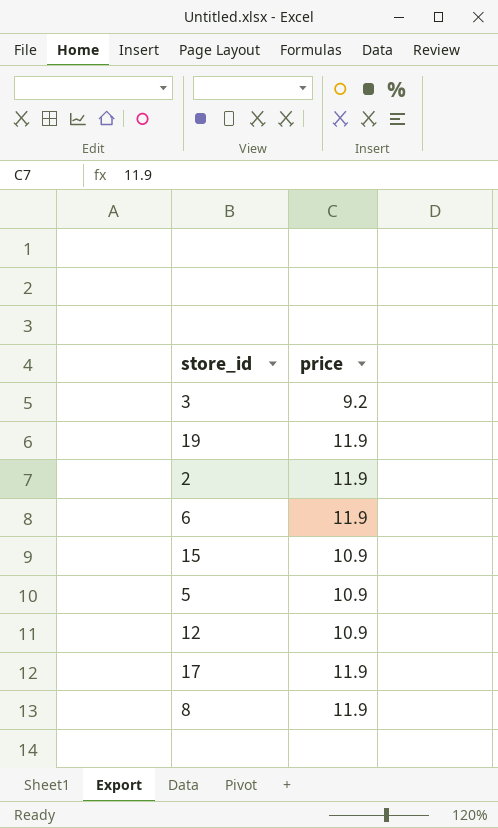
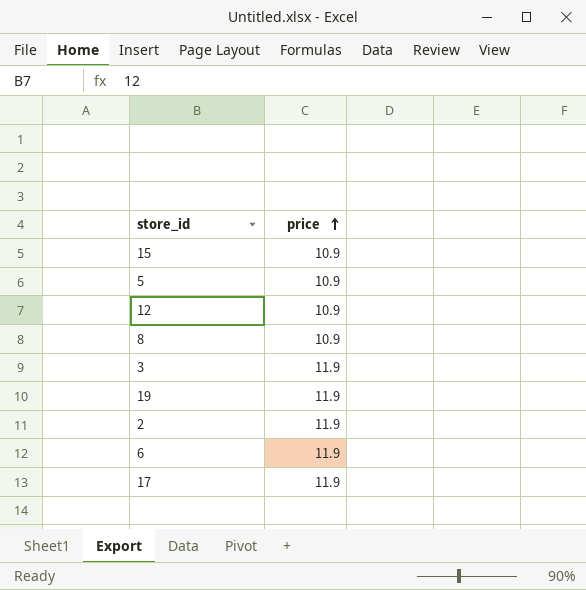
row order: none -> price ascending
8 | price: 11.9 -> 10.9
3 | price: 9.2 -> 11.9

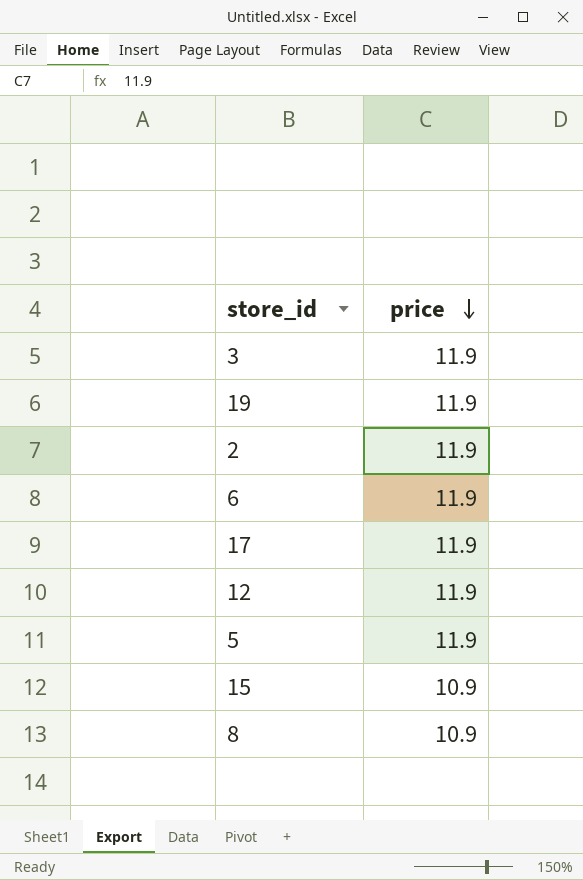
row order: price ascending -> price descending
12 | price: 10.9 -> 11.9
5 | price: 10.9 -> 11.9

